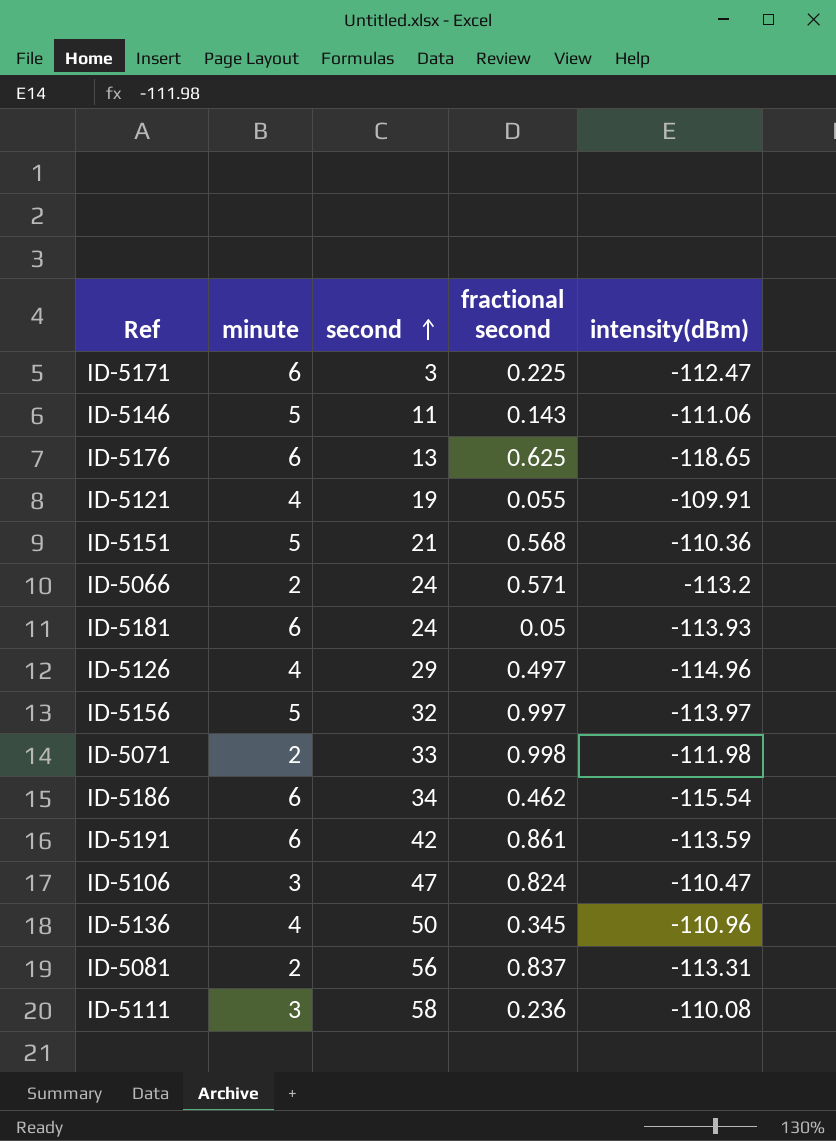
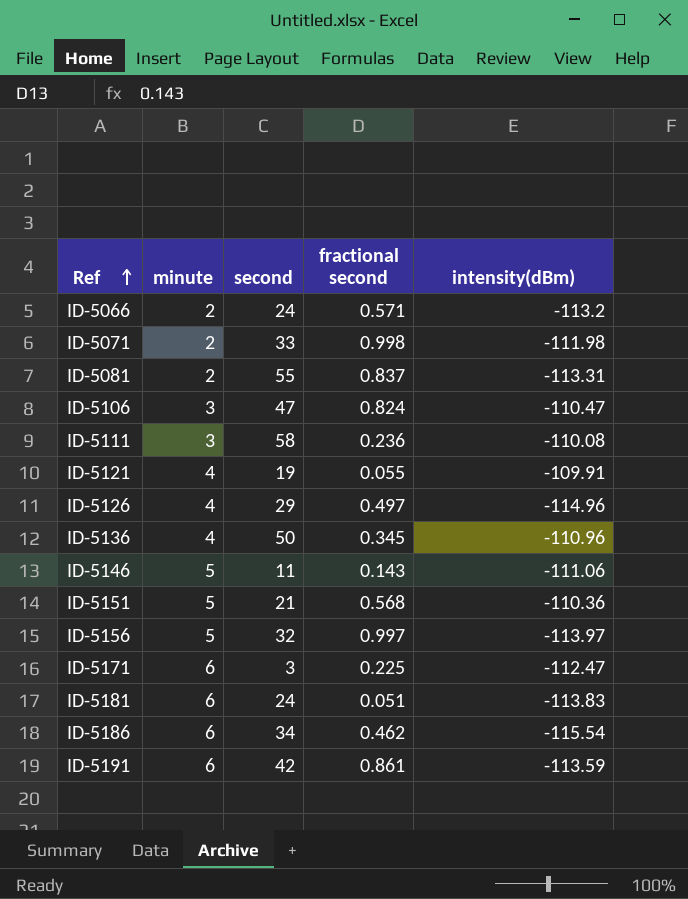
row order: second ascending -> Ref ascending
row ID-5176: 6 | 13 | 0.625 | -118.65 -> none
ID-5081 | second: 56 -> 55
ID-5181 | fractional second: 0.05 -> 0.051
ID-5181 | intensity(dBm): -113.93 -> -113.83

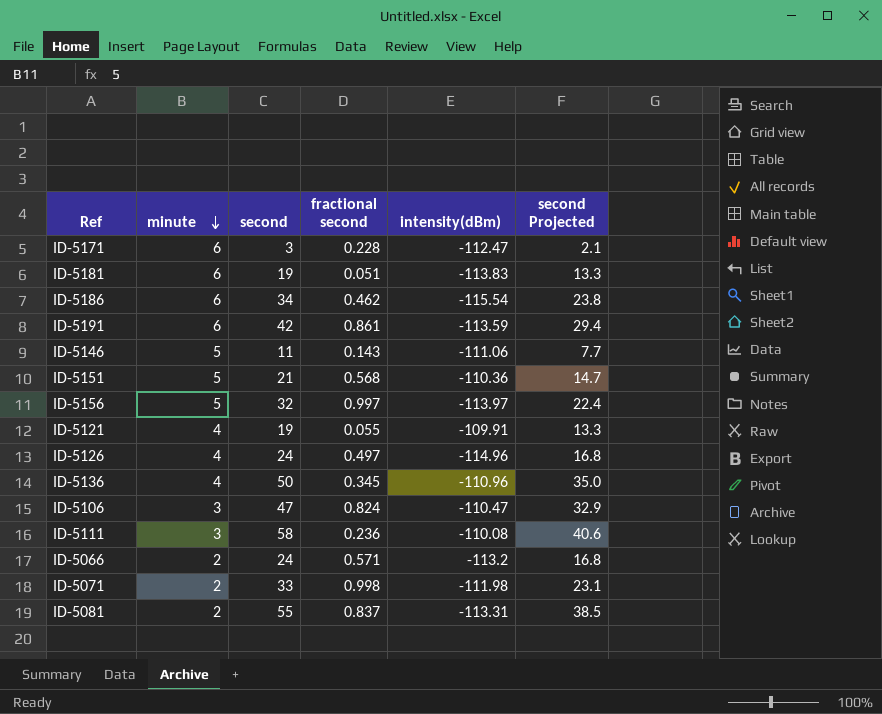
row order: Ref ascending -> minute descending
column second Projected | formula: none -> [second] * 0.7
ID-5171 | fractional second: 0.225 -> 0.228
ID-5181 | second: 24 -> 19
ID-5126 | second: 29 -> 24

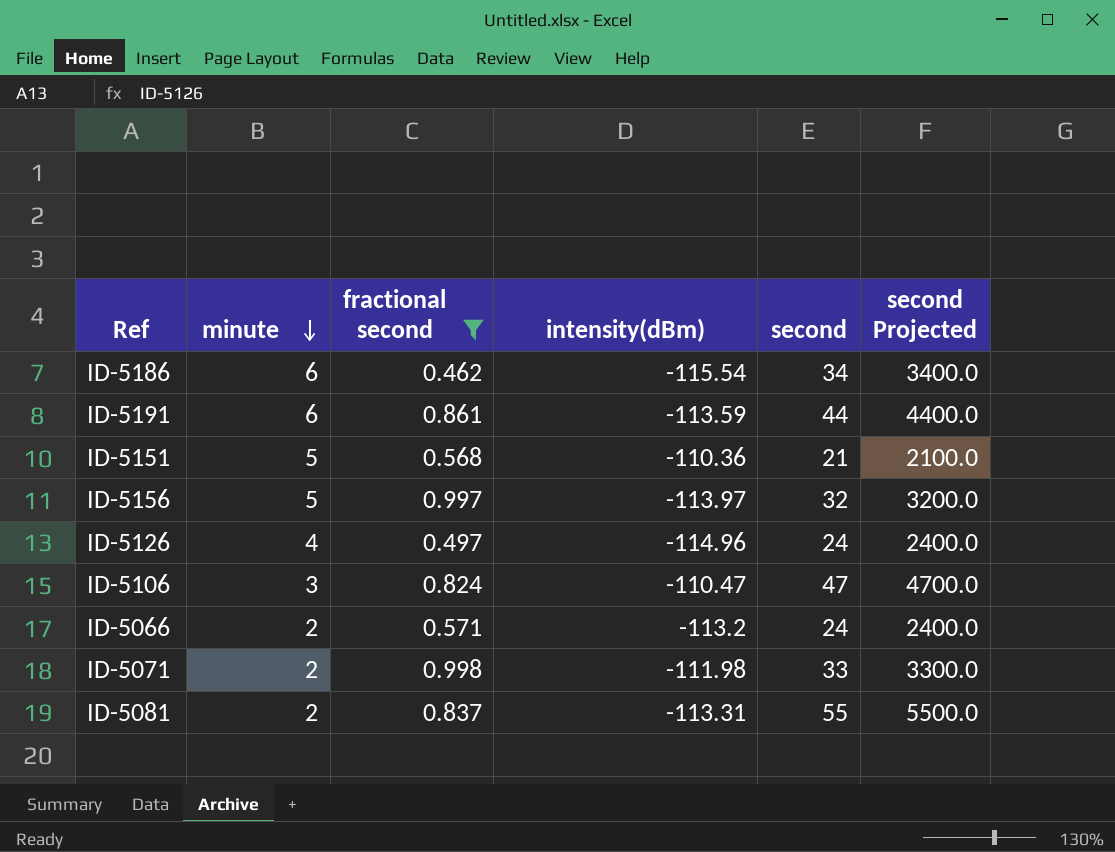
filter: none -> fractional second >= 0.462
column second | position: 3 -> 5
column second Projected | formula: [second] * 0.7 -> [second] * 100
ID-5191 | second: 42 -> 44

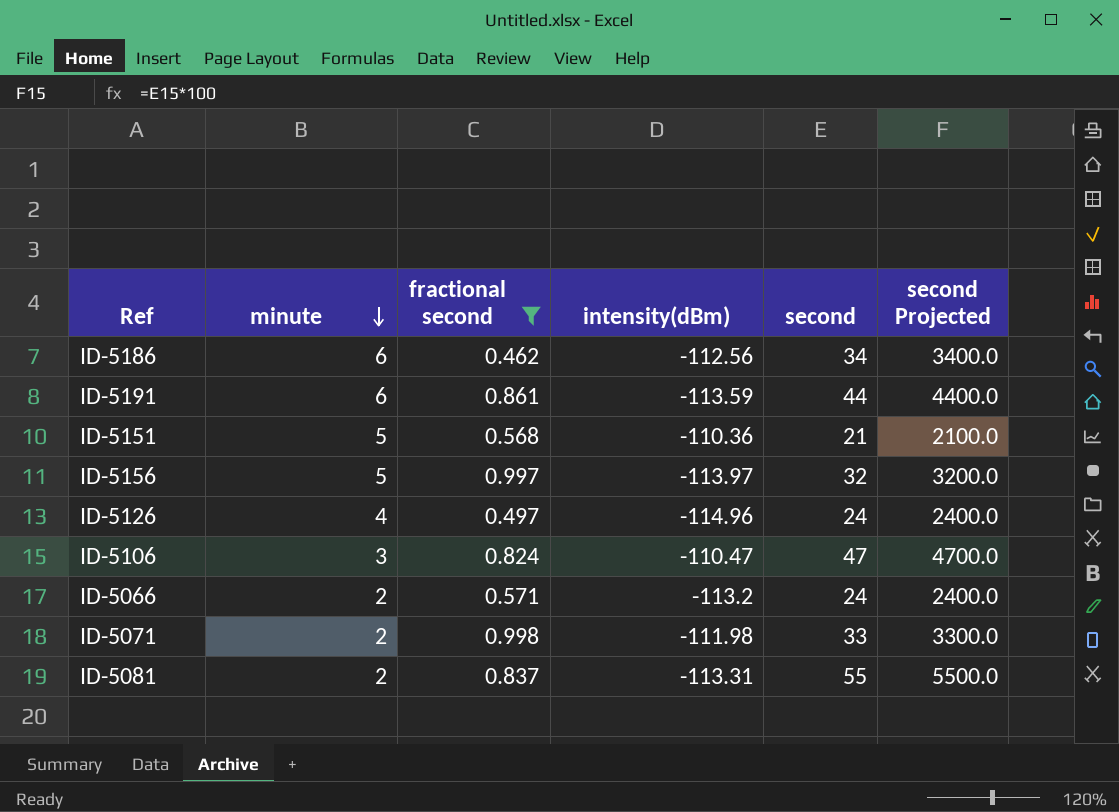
ID-5186 | intensity(dBm): -115.54 -> -112.56

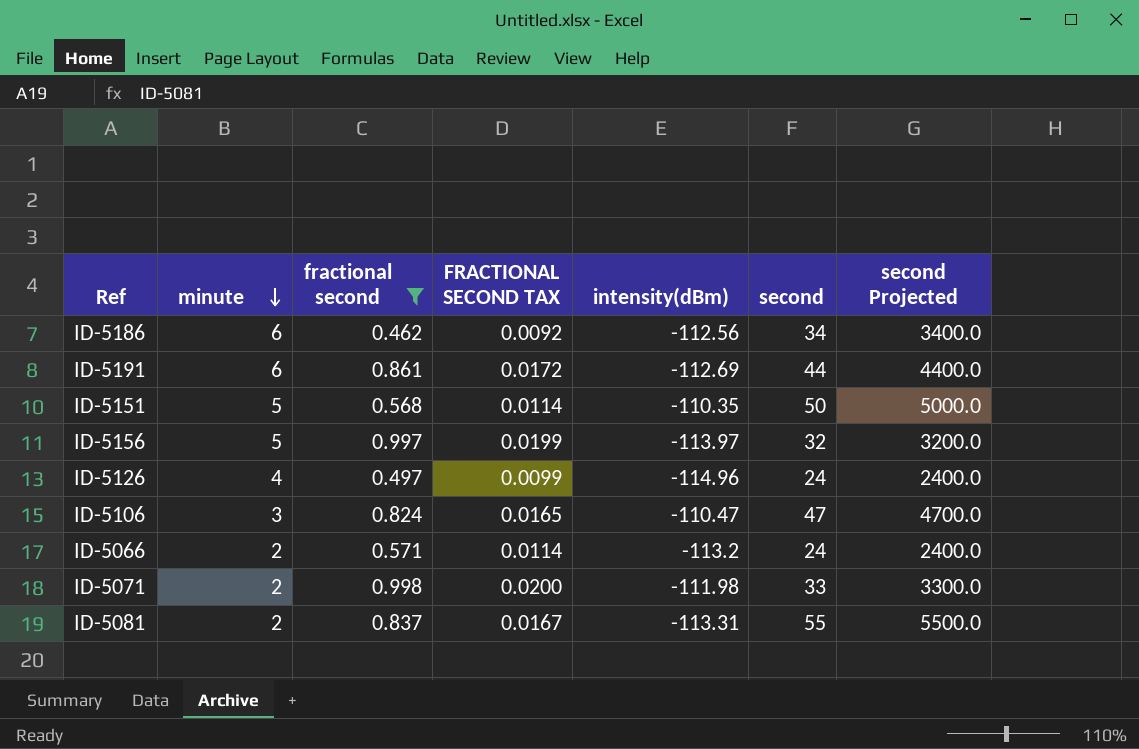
column FRACTIONAL SECOND TAX | formula: none -> [fractional second] * 0.02
ID-5191 | intensity(dBm): -113.59 -> -112.69
ID-5151 | intensity(dBm): -110.36 -> -110.35
ID-5151 | second: 21 -> 50
ID-5151 | second Projected: 2100.0 -> 5000.0

